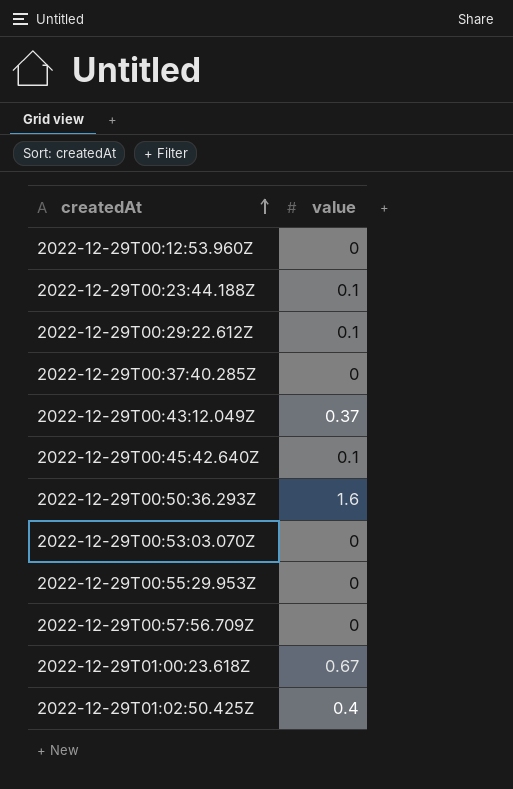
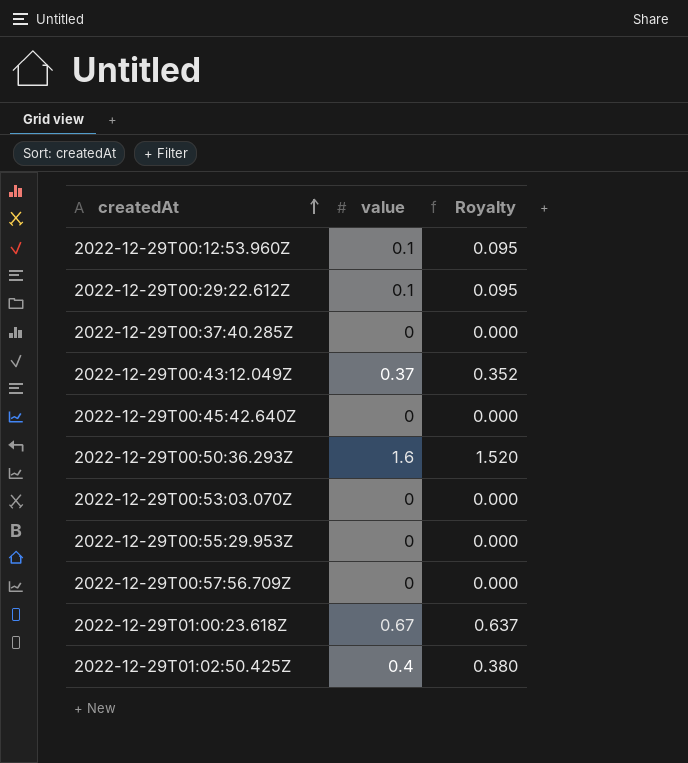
column Royalty | formula: none -> [value] * 0.95
row 2022-12-29T00:23:44.188Z: 0.1 -> none
2022-12-29T00:12:53.960Z | value: 0 -> 0.1
2022-12-29T00:45:42.640Z | value: 0.1 -> 0

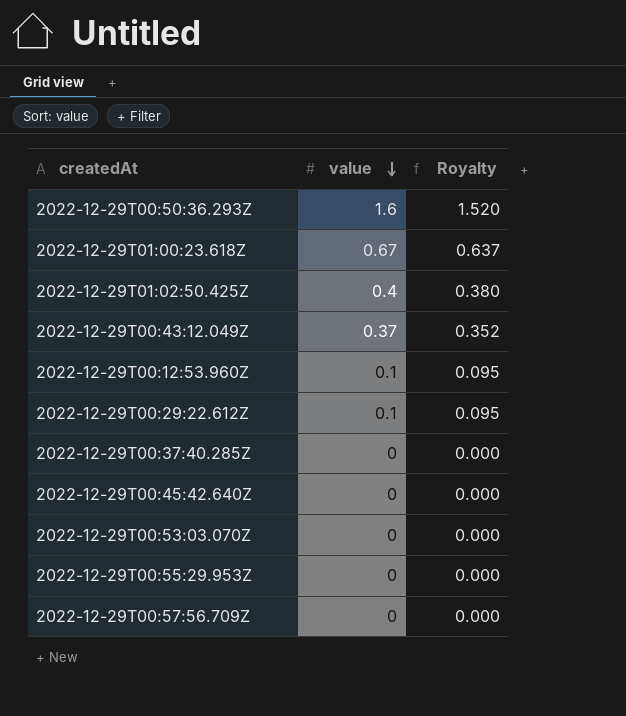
row order: createdAt ascending -> value descending

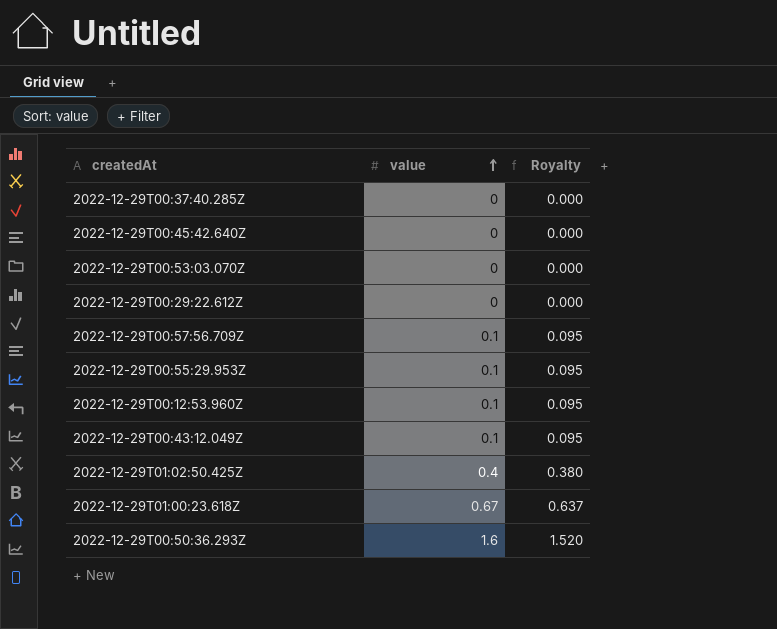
row order: value descending -> value ascending
2022-12-29T00:29:22.612Z | value: 0.1 -> 0
2022-12-29T00:29:22.612Z | Royalty: 0.095 -> 0.000
2022-12-29T00:57:56.709Z | value: 0 -> 0.1
2022-12-29T00:57:56.709Z | Royalty: 0.000 -> 0.095
2022-12-29T00:55:29.953Z | value: 0 -> 0.1
2022-12-29T00:55:29.953Z | Royalty: 0.000 -> 0.095
2022-12-29T00:43:12.049Z | value: 0.37 -> 0.1
2022-12-29T00:43:12.049Z | Royalty: 0.352 -> 0.095

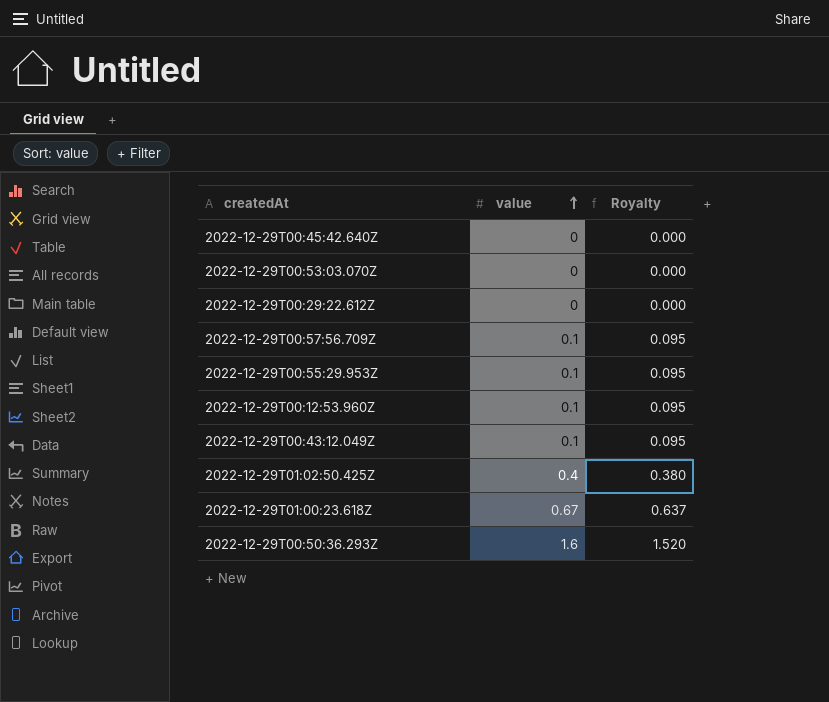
row 2022-12-29T00:37:40.285Z: 0 | 0.000 -> none

